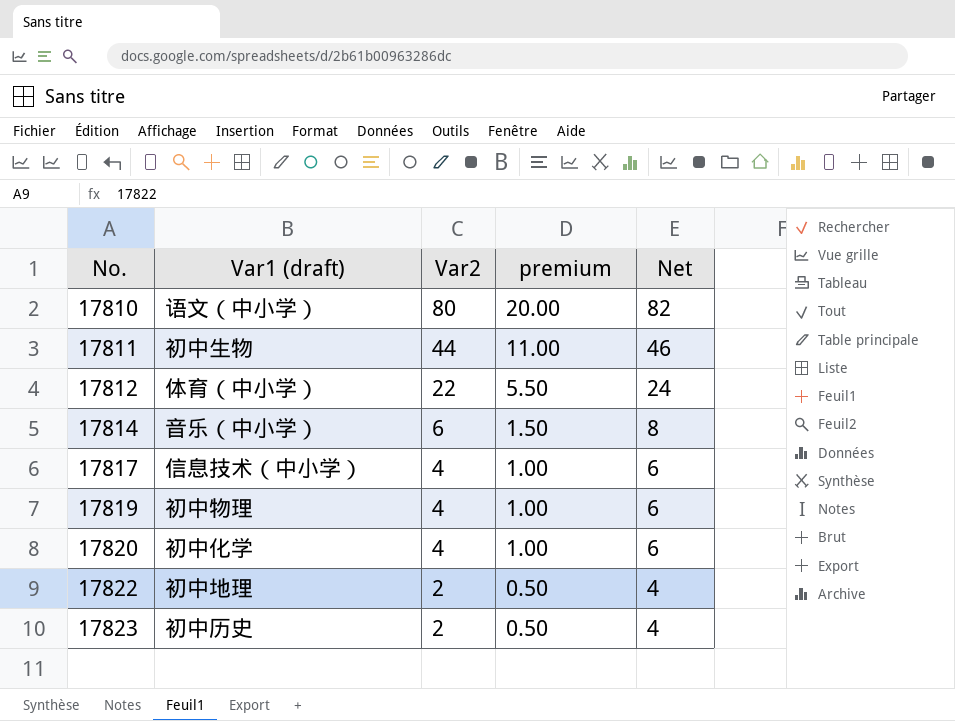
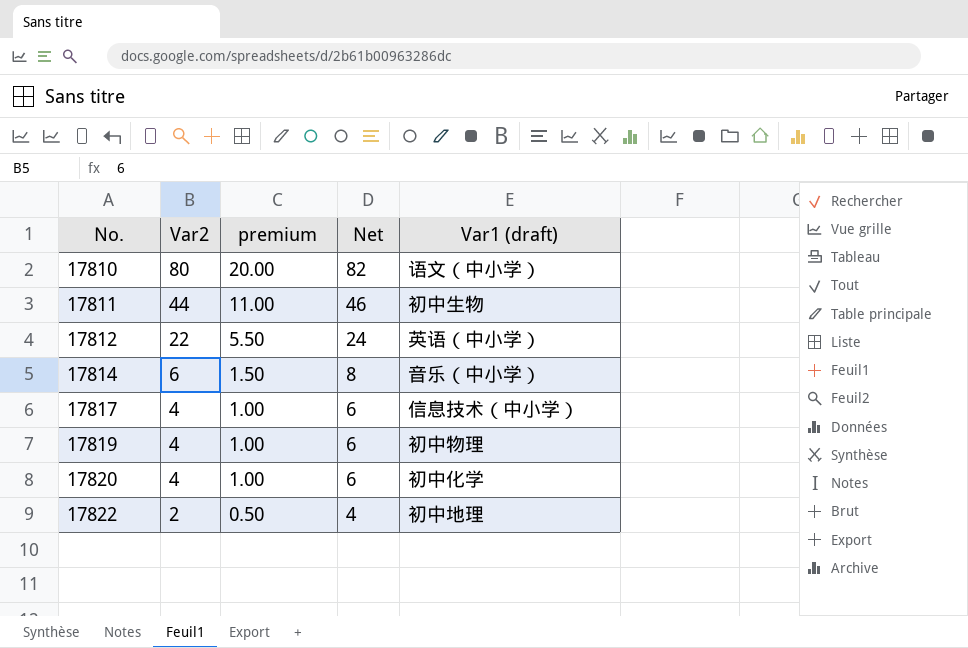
column Var1 (draft) | position: 2 -> 5
row 17823: 初中历史 | 2 | 0.50 | 4 -> none
17812 | Var1 (draft): 体育（中小学） -> 英语（中小学）

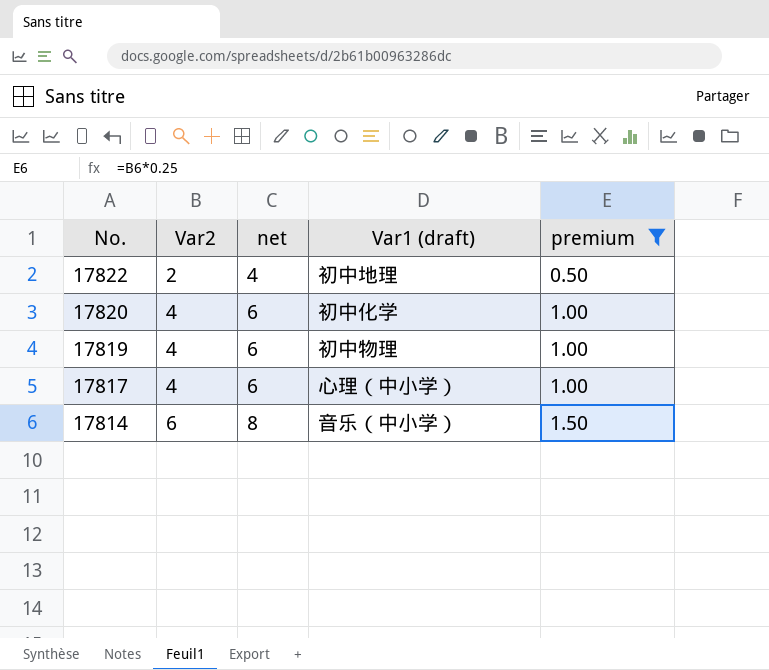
filter: none -> premium <= 1.50
row order: No. ascending -> No. descending
column name: Net -> net
column premium | position: 3 -> 5
17817 | Var1 (draft): 信息技术（中小学） -> 心理（中小学）

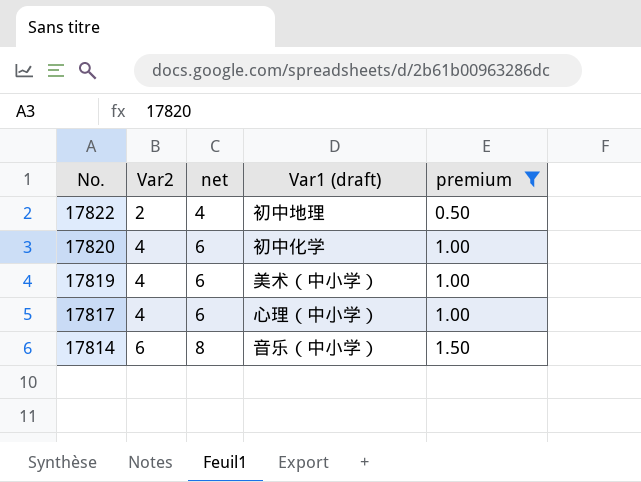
17819 | Var1 (draft): 初中物理 -> 美术（中小学）

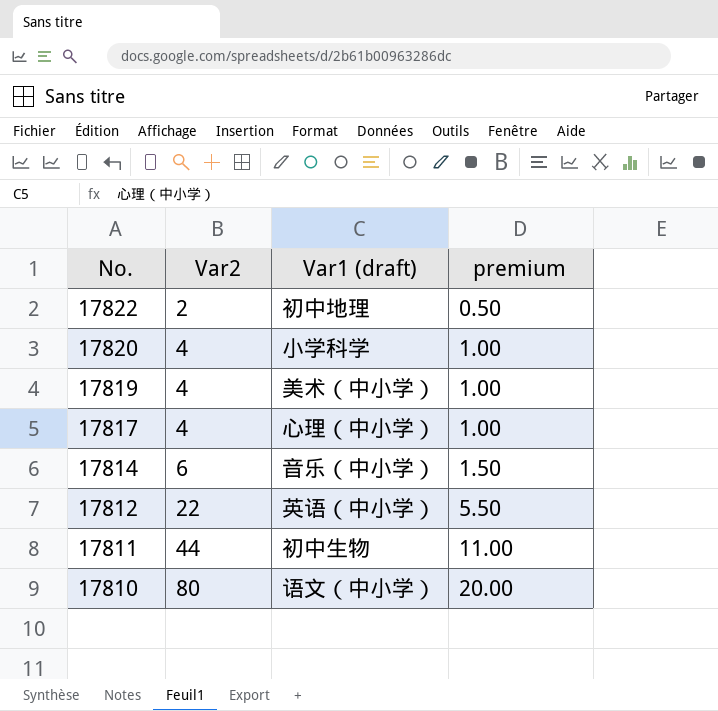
filter: premium <= 1.50 -> none
column net | formula: [Var2] + 2 -> none
17820 | Var1 (draft): 初中化学 -> 小学科学

